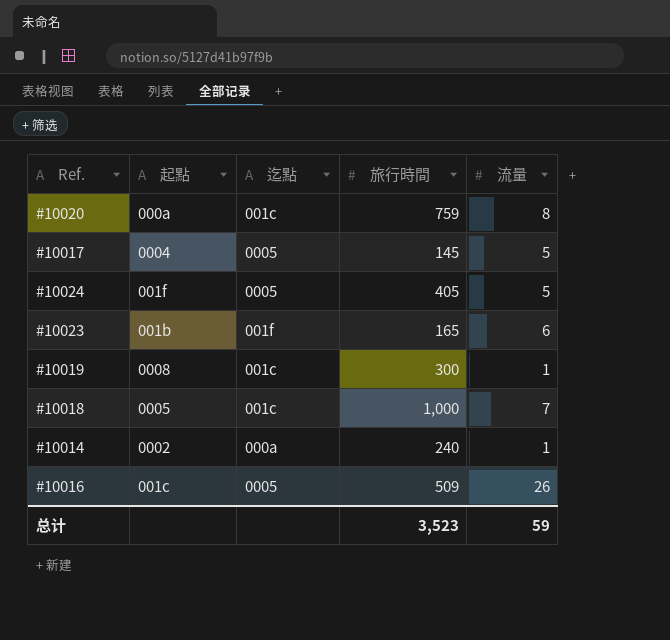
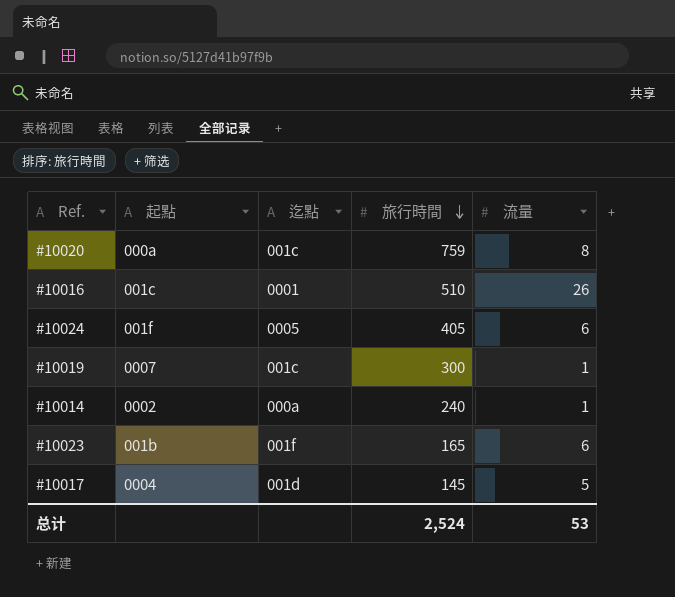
row order: none -> 旅行時間 descending
row #10018: 0005 | 001c | 1,000 | 7 -> none
#10016 | 迄點: 0005 -> 0001
#10016 | 旅行時間: 509 -> 510
#10024 | 流量: 5 -> 6
#10019 | 起點: 0008 -> 0007
#10017 | 迄點: 0005 -> 001d
总计 | 旅行時間: 3,523 -> 2,524
总计 | 流量: 59 -> 53

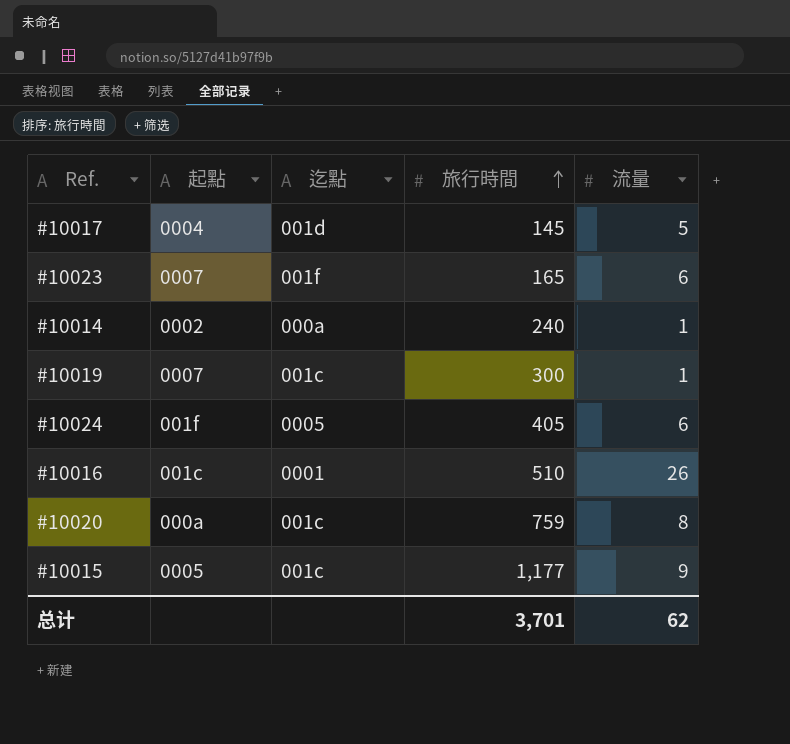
row order: 旅行時間 descending -> 旅行時間 ascending
#10023 | 起點: 001b -> 0007
row #10015: none -> 0005 | 001c | 1,177 | 9
总计 | 旅行時間: 2,524 -> 3,701
总计 | 流量: 53 -> 62

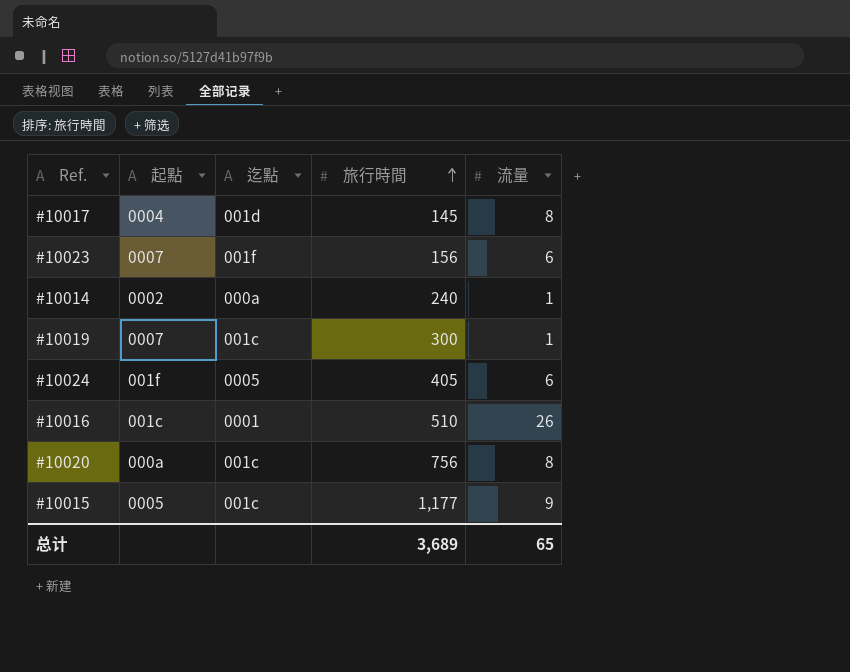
#10017 | 流量: 5 -> 8
#10023 | 旅行時間: 165 -> 156
#10020 | 旅行時間: 759 -> 756
总计 | 旅行時間: 3,701 -> 3,689
总计 | 流量: 62 -> 65

